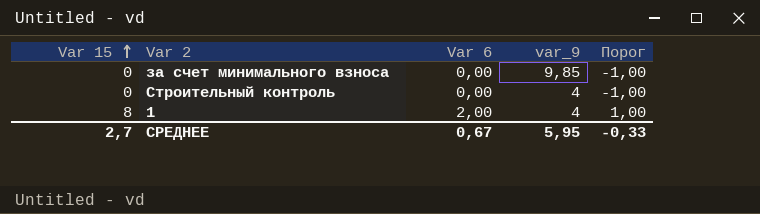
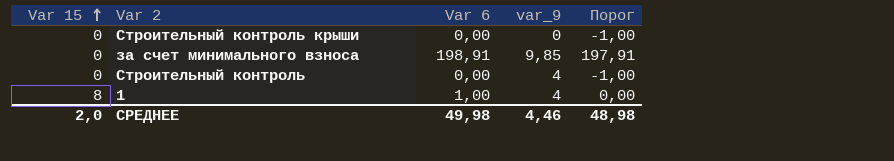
row Строительный контроль крыши: none -> 0 | 0,00 | 0 | -1,00
за счет минимального взноса | Var 6: 0,00 -> 198,91
за счет минимального взноса | Порог: -1,00 -> 197,91
1 | Var 6: 2,00 -> 1,00
1 | Порог: 1,00 -> 0,00
СРЕДНЕЕ | Var 15: 2,7 -> 2,0
СРЕДНЕЕ | Var 6: 0,67 -> 49,98
СРЕДНЕЕ | var_9: 5,95 -> 4,46
СРЕДНЕЕ | Порог: -0,33 -> 48,98

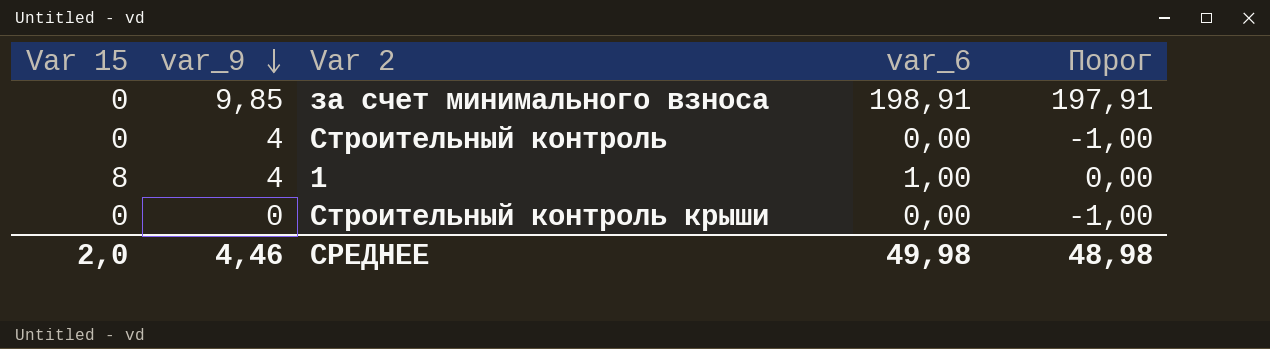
row order: Var 15 ascending -> var_9 descending
column var_9 | position: 4 -> 2
column name: Var 6 -> var_6

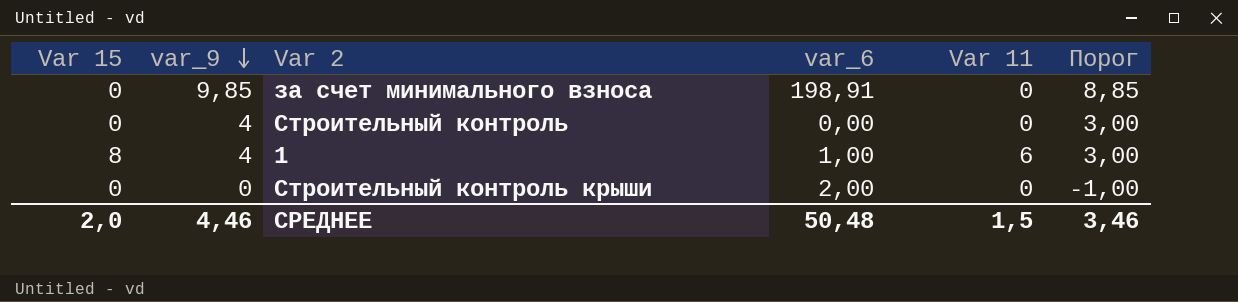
column Var 11 | position: none -> 5
column Порог | formula: [var_6] - 1 -> [var_9] - 1
Строительный контроль крыши | var_6: 0,00 -> 2,00
СРЕДНЕЕ | var_6: 49,98 -> 50,48
СРЕДНЕЕ | Порог: 48,98 -> 3,46

